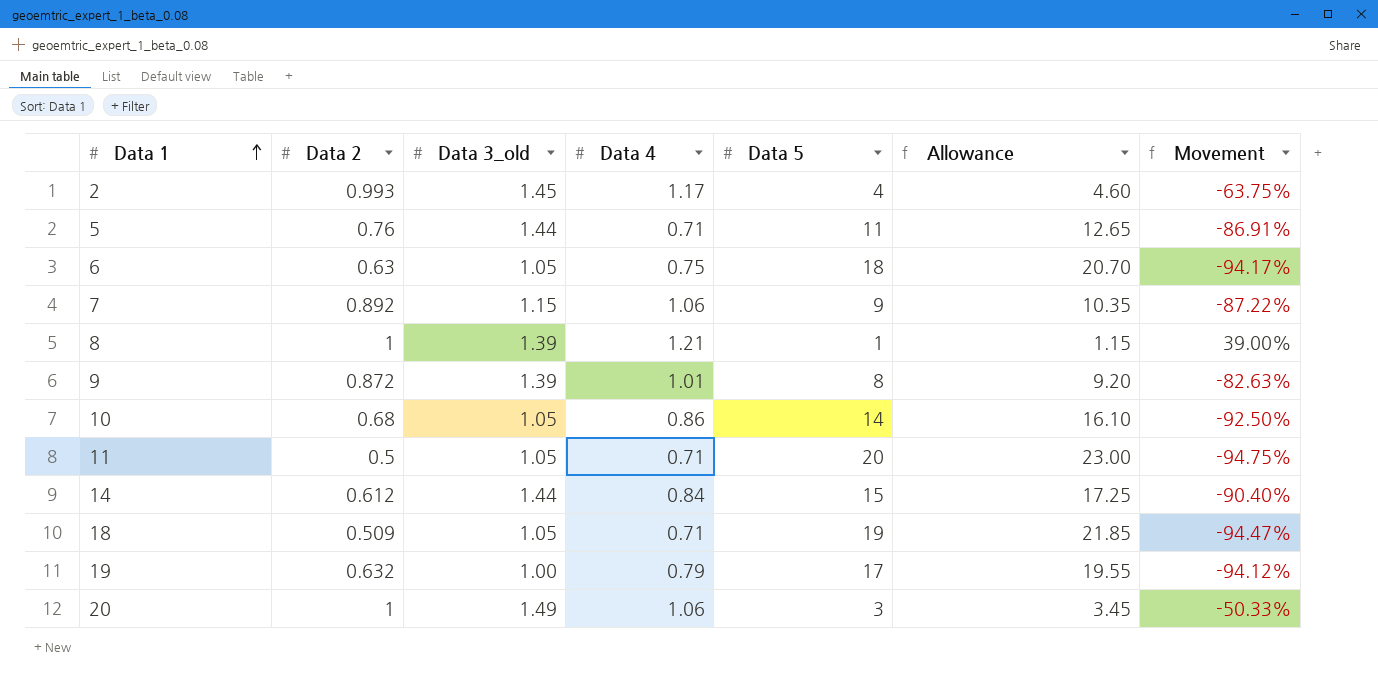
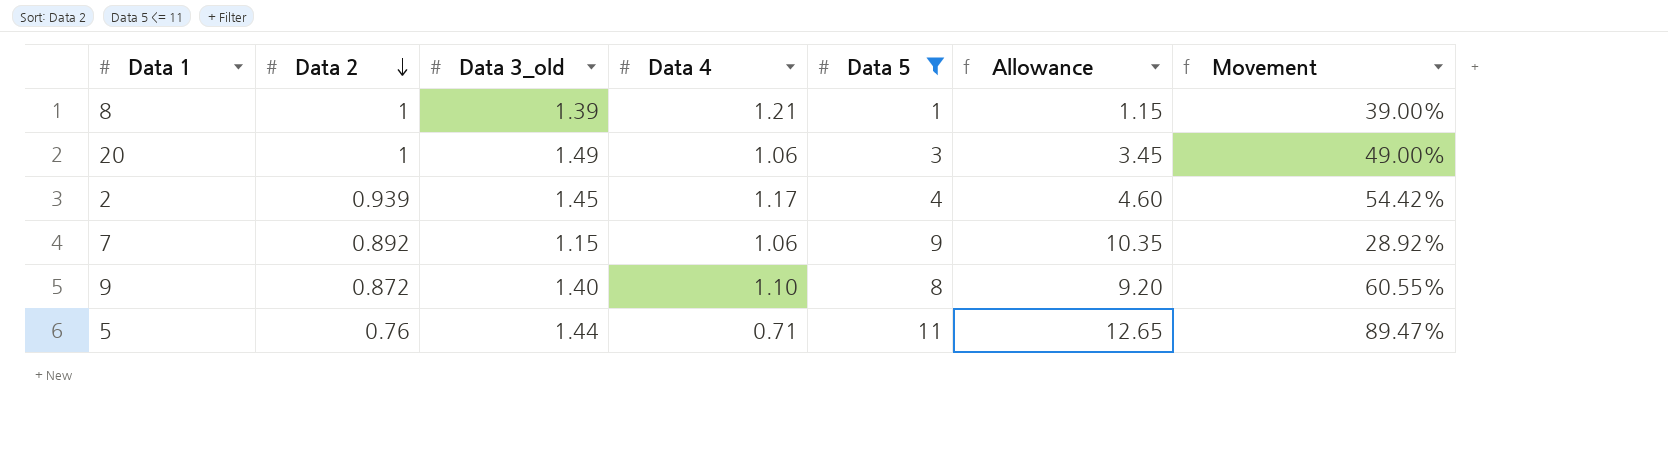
filter: none -> Data 5 <= 11
row order: Data 1 ascending -> Data 2 descending
column Movement | formula: ([Data 3_old] - [Data 5]) / [Data 5] -> ([Data 3_old] - [Data 2]) / [Data 2]
2 | Data 2: 0.993 -> 0.939
9 | Data 3_old: 1.39 -> 1.40
9 | Data 4: 1.01 -> 1.10

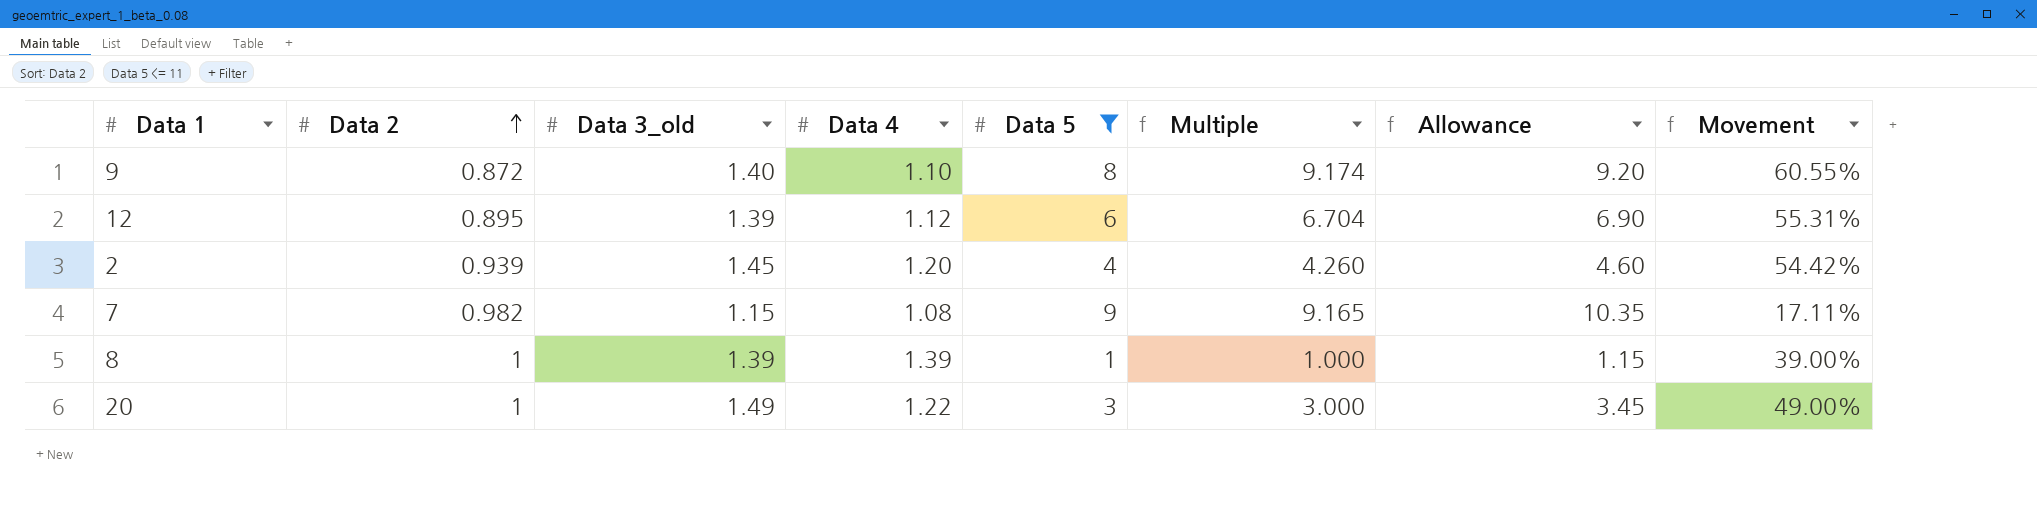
row order: Data 2 descending -> Data 2 ascending
column Multiple | formula: none -> [Data 5] / [Data 2]
row 5: 0.76 | 1.44 | 0.71 | 11 | 12.65 | 89.47% -> none
row 12: none -> 0.895 | 1.39 | 1.12 | 6 | 6.704 | 6.90 | 55.31%
2 | Data 4: 1.17 -> 1.20
7 | Data 2: 0.892 -> 0.982
7 | Data 4: 1.06 -> 1.08
7 | Movement: 28.92% -> 17.11%
8 | Data 4: 1.21 -> 1.39
20 | Data 4: 1.06 -> 1.22

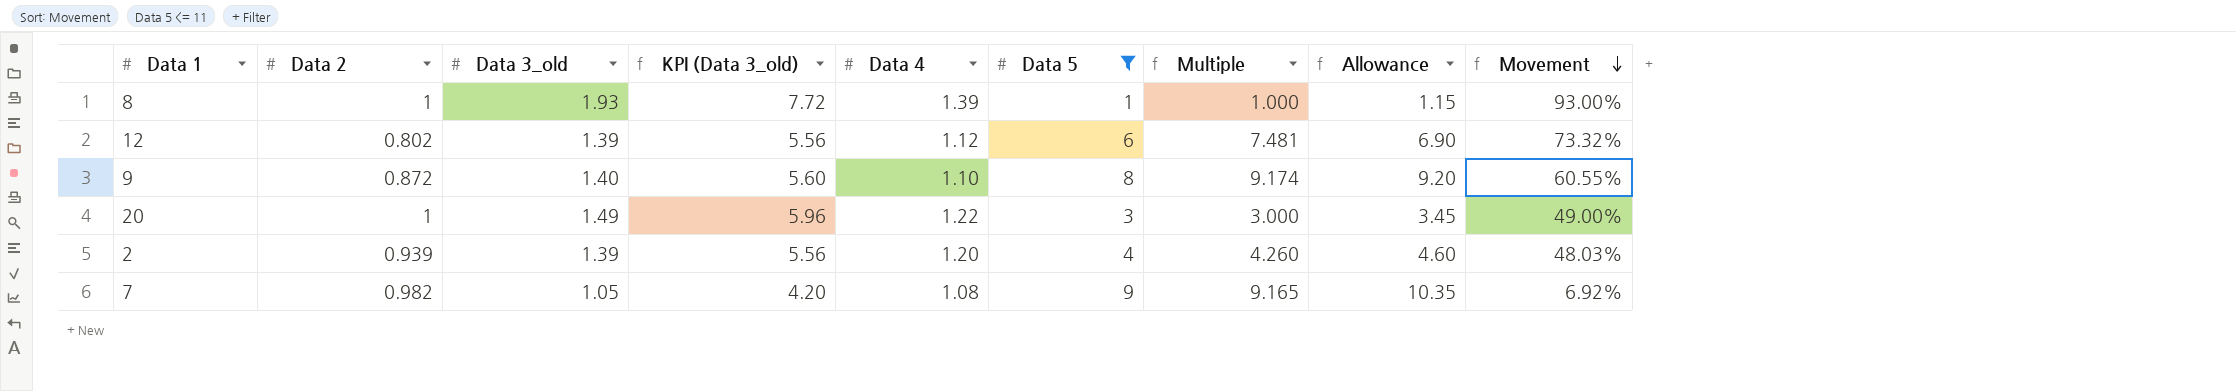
row order: Data 2 ascending -> Movement descending
column KPI (Data 3_old) | formula: none -> [Data 3_old] * 4
8 | Data 3_old: 1.39 -> 1.93
8 | Movement: 39.00% -> 93.00%
12 | Data 2: 0.895 -> 0.802
12 | Multiple: 6.704 -> 7.481
12 | Movement: 55.31% -> 73.32%
2 | Data 3_old: 1.45 -> 1.39
2 | Movement: 54.42% -> 48.03%
7 | Data 3_old: 1.15 -> 1.05
7 | Movement: 17.11% -> 6.92%

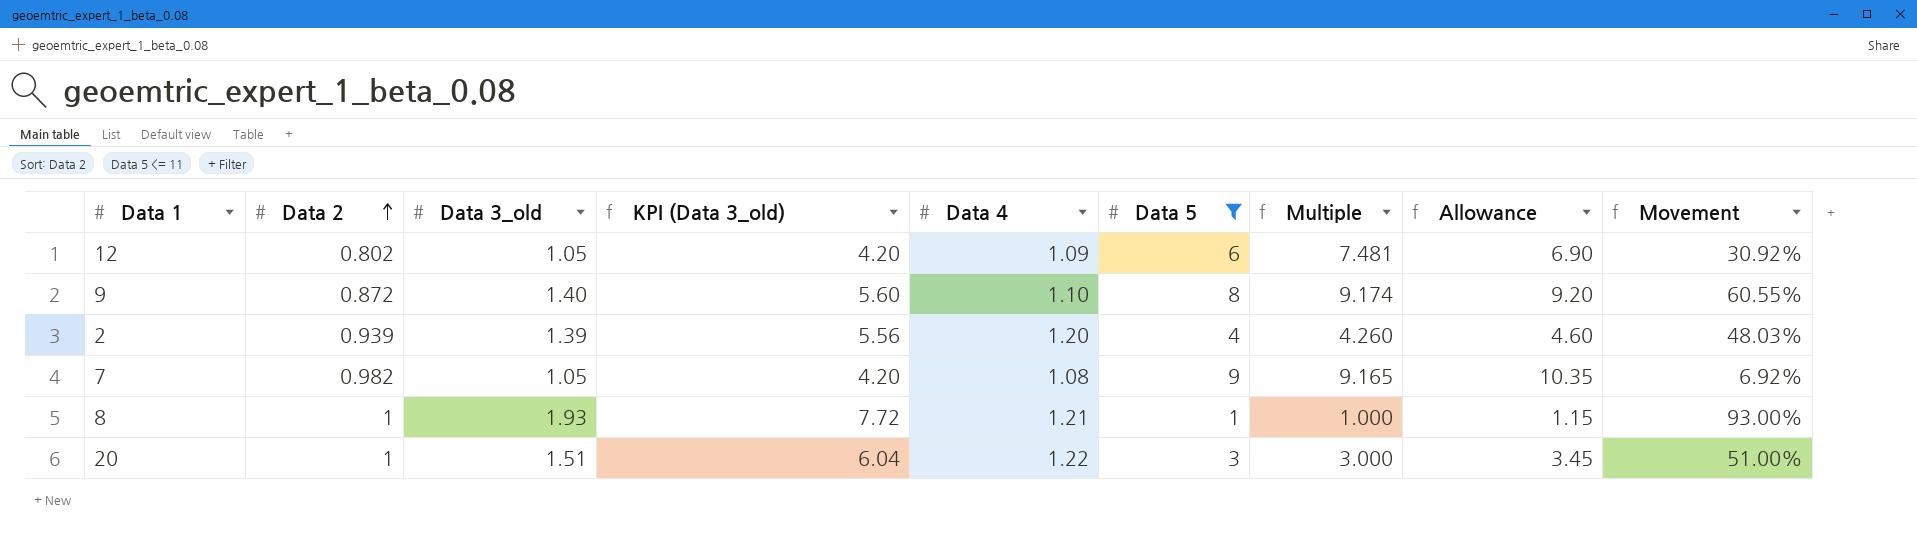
row order: Movement descending -> Data 2 ascending
12 | Data 3_old: 1.39 -> 1.05
12 | KPI (Data 3_old): 5.56 -> 4.20
12 | Data 4: 1.12 -> 1.09
12 | Movement: 73.32% -> 30.92%
8 | Data 4: 1.39 -> 1.21
20 | Data 3_old: 1.49 -> 1.51
20 | KPI (Data 3_old): 5.96 -> 6.04
20 | Movement: 49.00% -> 51.00%

